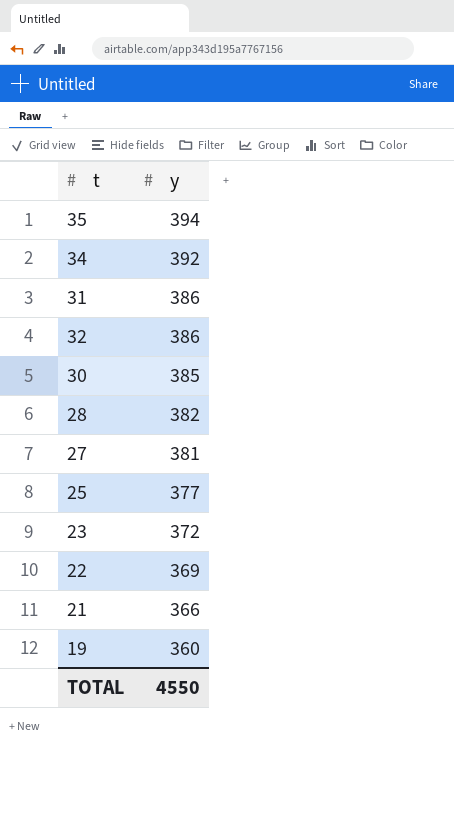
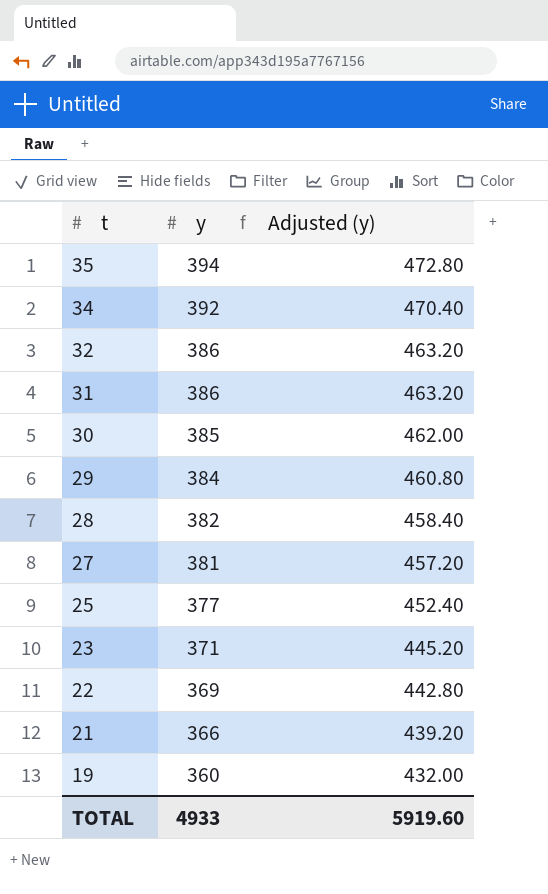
row order: y descending -> t descending
column Adjusted (y) | formula: none -> [y] * 1.2
row 29: none -> 384 | 460.80
23 | y: 372 -> 371
TOTAL | y: 4550 -> 4933

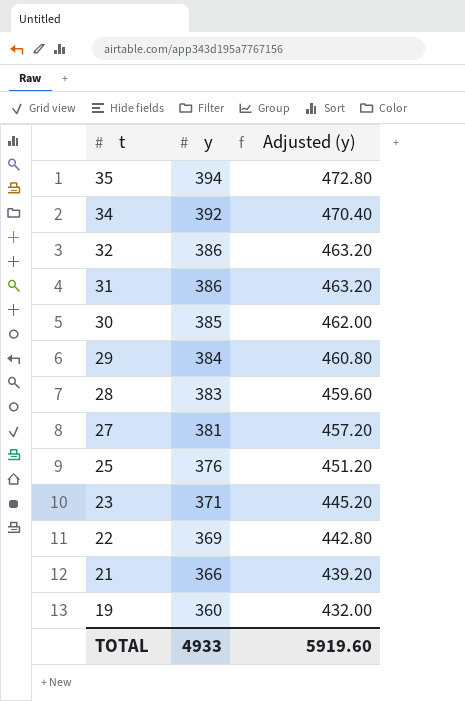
28 | y: 382 -> 383
28 | Adjusted (y): 458.40 -> 459.60
25 | y: 377 -> 376
25 | Adjusted (y): 452.40 -> 451.20

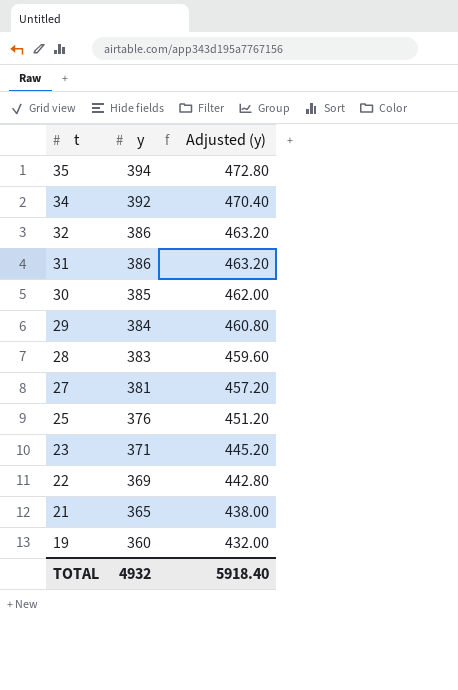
21 | y: 366 -> 365
21 | Adjusted (y): 439.20 -> 438.00
TOTAL | y: 4933 -> 4932
TOTAL | Adjusted (y): 5919.60 -> 5918.40

